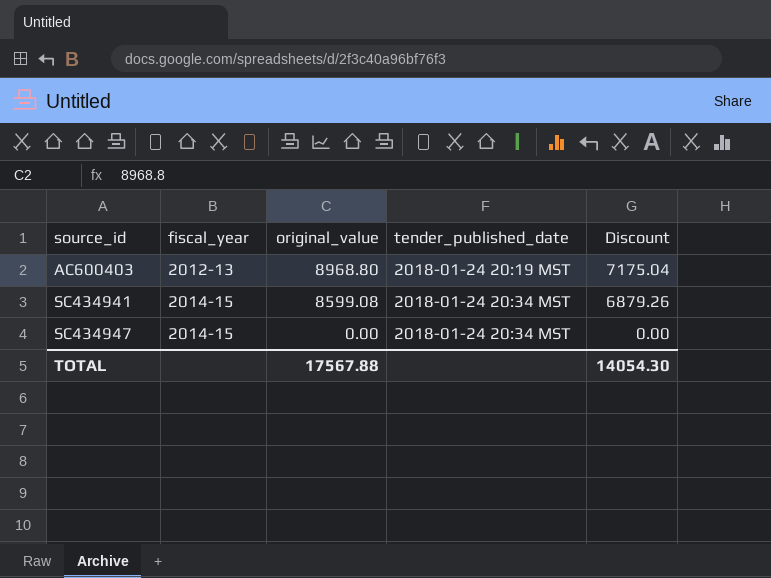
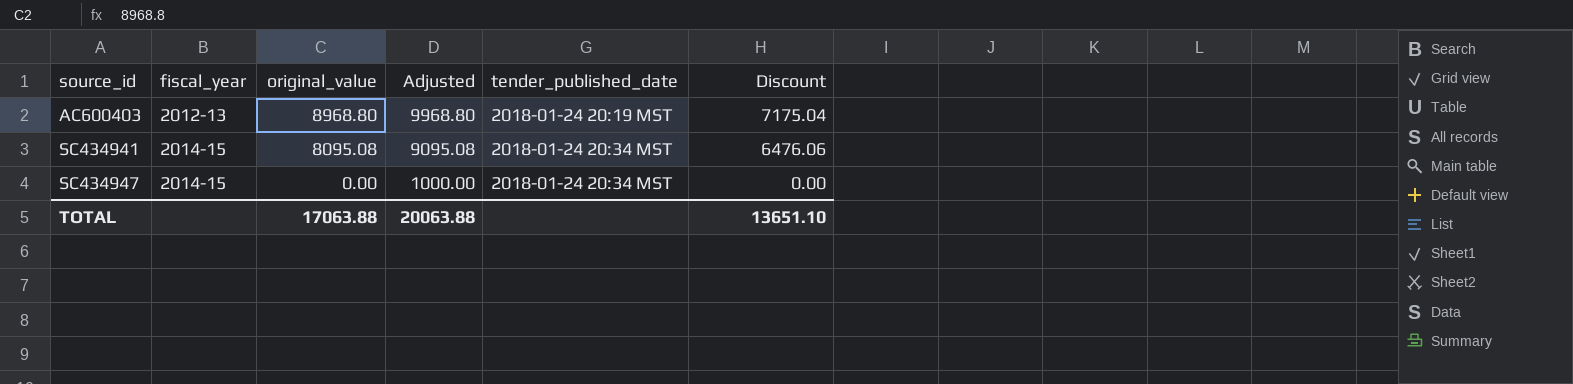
column Adjusted | formula: none -> [original_value] + 1000
SC434941 | original_value: 8599.08 -> 8095.08
SC434941 | Discount: 6879.26 -> 6476.06
TOTAL | original_value: 17567.88 -> 17063.88
TOTAL | Discount: 14054.30 -> 13651.10

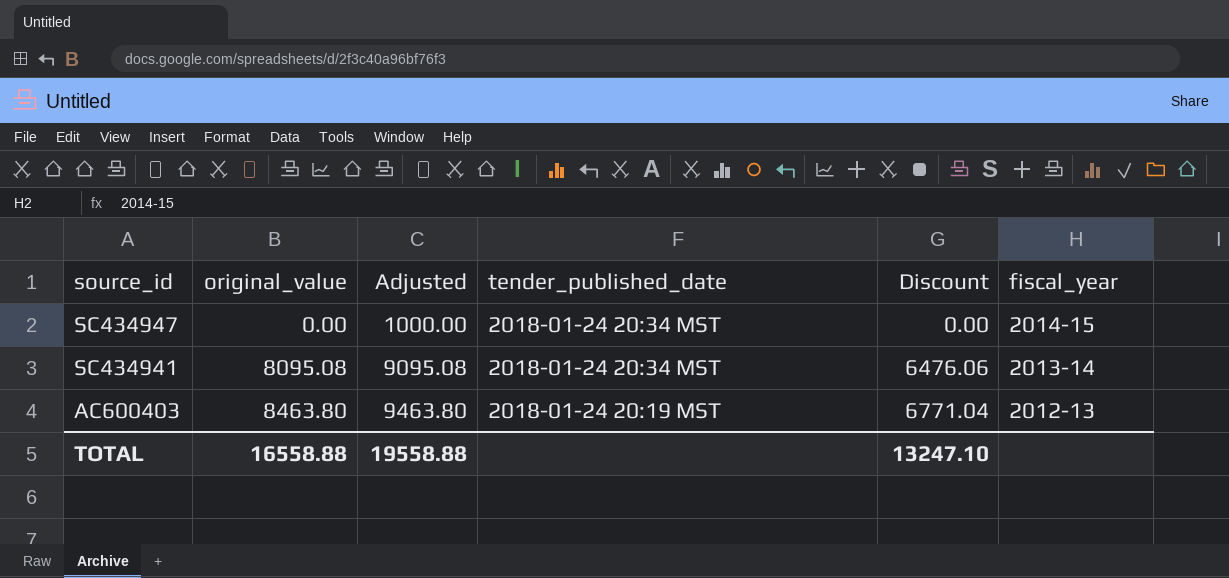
row order: source_id ascending -> source_id descending
column fiscal_year | position: 2 -> 6
SC434941 | fiscal_year: 2014-15 -> 2013-14
AC600403 | original_value: 8968.80 -> 8463.80
AC600403 | Adjusted: 9968.80 -> 9463.80
AC600403 | Discount: 7175.04 -> 6771.04
TOTAL | original_value: 17063.88 -> 16558.88
TOTAL | Adjusted: 20063.88 -> 19558.88
TOTAL | Discount: 13651.10 -> 13247.10

